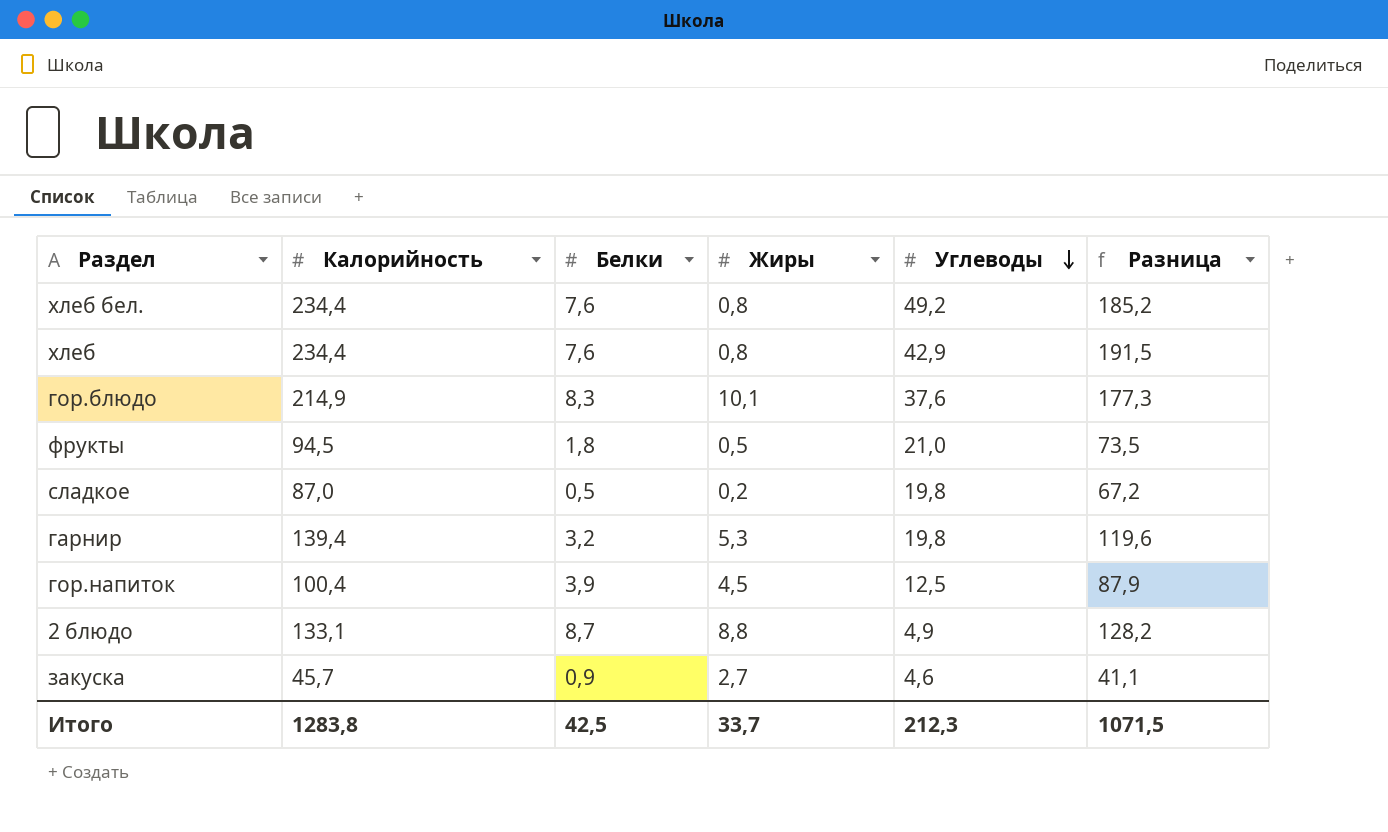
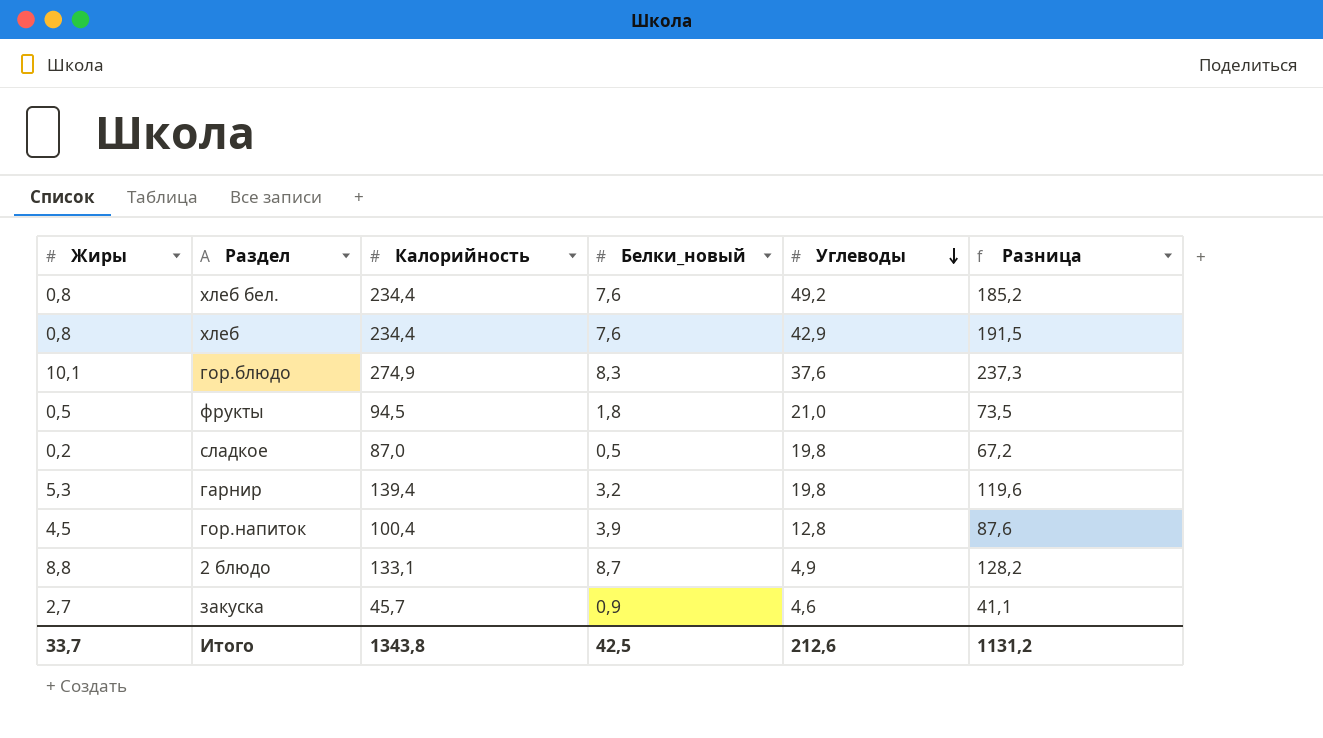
column Жиры | position: 4 -> 1
column name: Белки -> Белки_новый
гор.блюдо | Калорийность: 214,9 -> 274,9
гор.блюдо | Разница: 177,3 -> 237,3
гор.напиток | Углеводы: 12,5 -> 12,8
гор.напиток | Разница: 87,9 -> 87,6
Итого | Калорийность: 1283,8 -> 1343,8
Итого | Углеводы: 212,3 -> 212,6
Итого | Разница: 1071,5 -> 1131,2

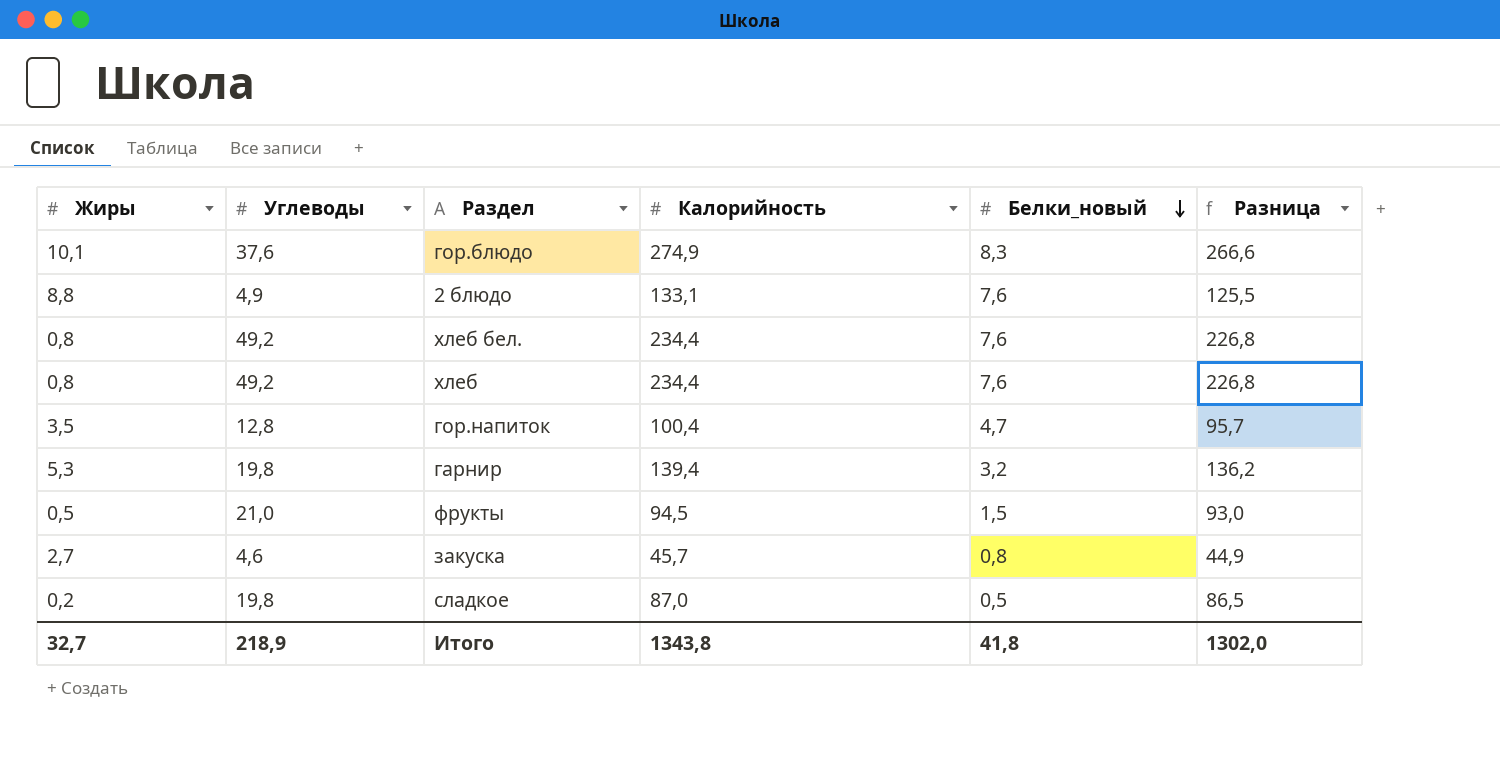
row order: Углеводы descending -> Белки_новый descending
column Углеводы | position: 5 -> 2
column Разница | formula: [Калорийность] - [Углеводы] -> [Калорийность] - [Белки_новый]
2 блюдо | Белки_новый: 8,7 -> 7,6
хлеб | Углеводы: 42,9 -> 49,2
гор.напиток | Жиры: 4,5 -> 3,5
гор.напиток | Белки_новый: 3,9 -> 4,7
фрукты | Белки_новый: 1,8 -> 1,5
закуска | Белки_новый: 0,9 -> 0,8
Итого | Жиры: 33,7 -> 32,7
Итого | Углеводы: 212,6 -> 218,9
Итого | Белки_новый: 42,5 -> 41,8
Итого | Разница: 1131,2 -> 1302,0

